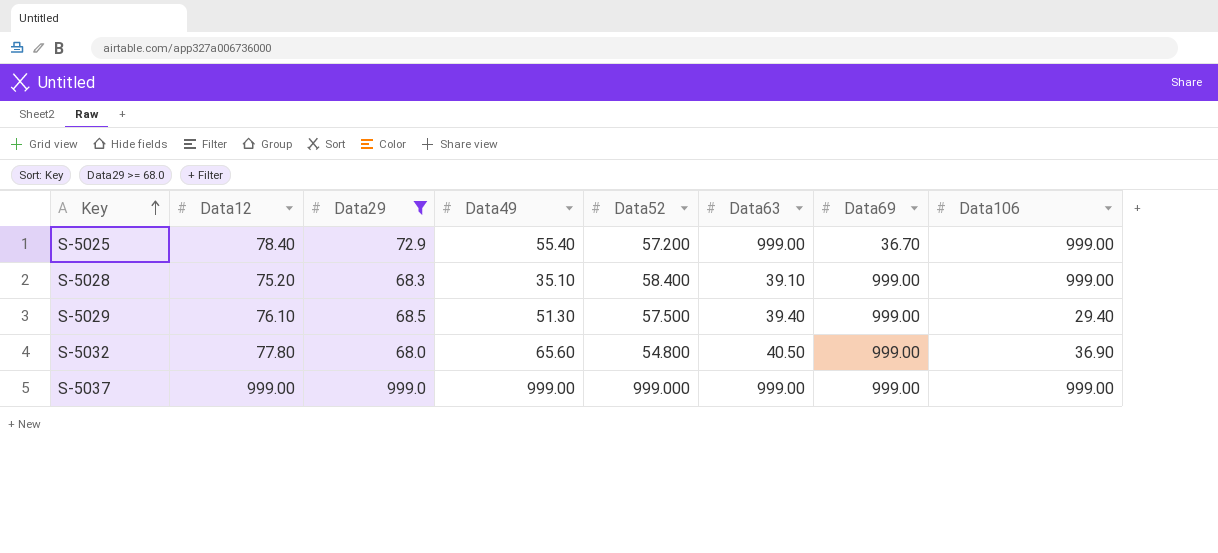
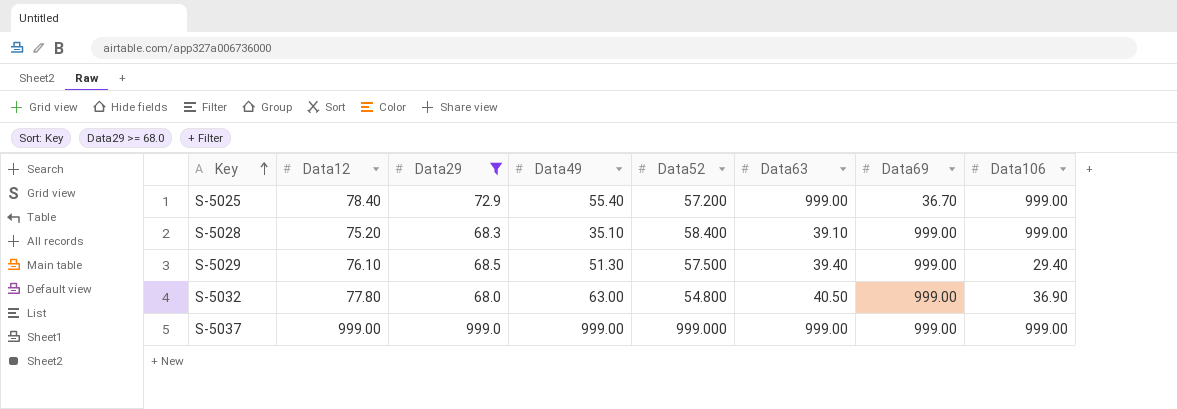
S-5032 | Data49: 65.60 -> 63.00

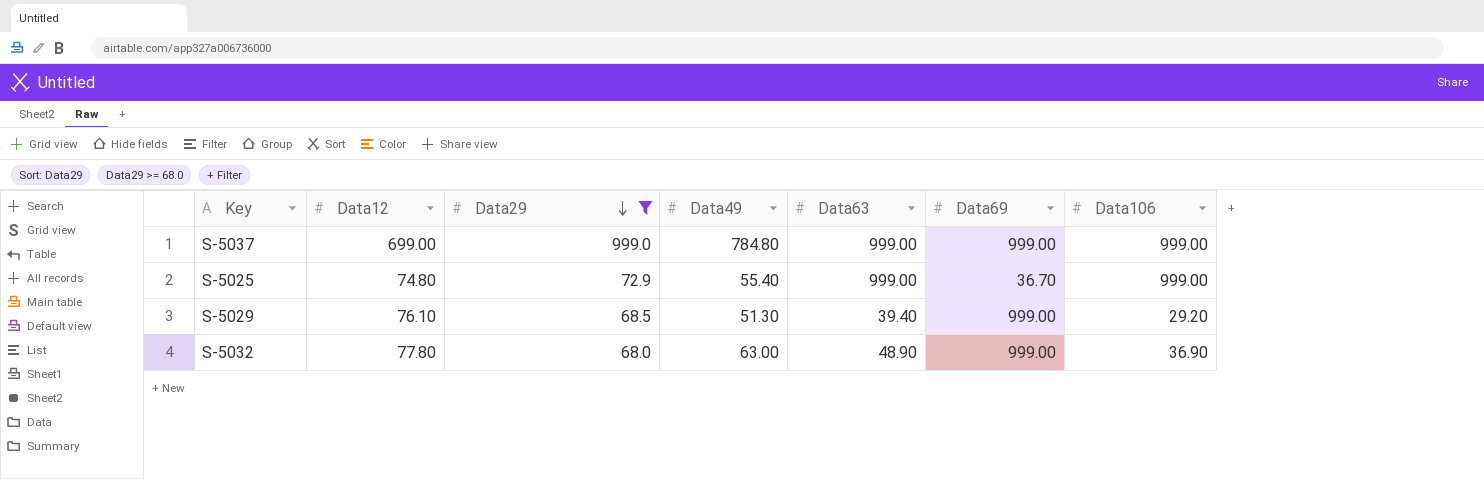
row order: Key ascending -> Data29 descending
column Data52 | position: 5 -> none
row S-5028: 75.20 | 68.3 | 35.10 | 58.400 | 39.10 | 999.00 | 999.00 -> none
S-5037 | Data12: 999.00 -> 699.00
S-5037 | Data49: 999.00 -> 784.80
S-5025 | Data12: 78.40 -> 74.80
S-5029 | Data106: 29.40 -> 29.20
S-5032 | Data63: 40.50 -> 48.90

